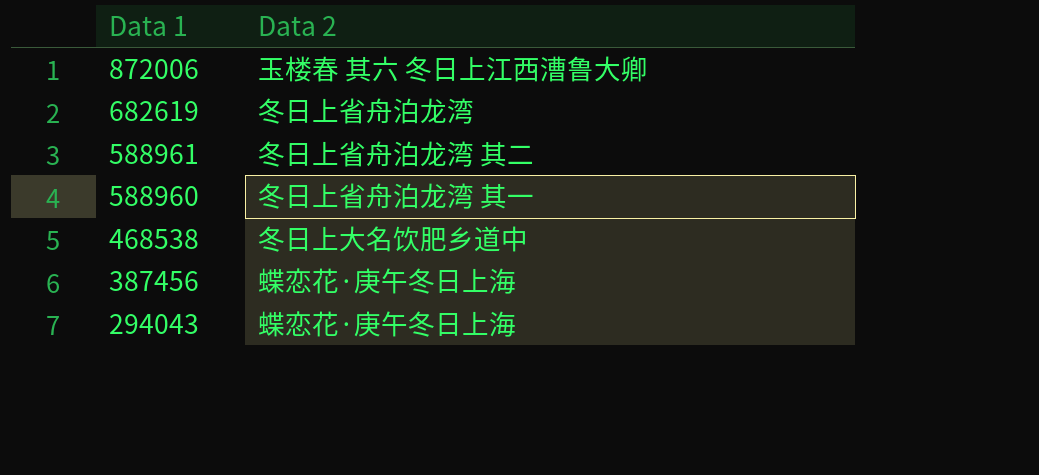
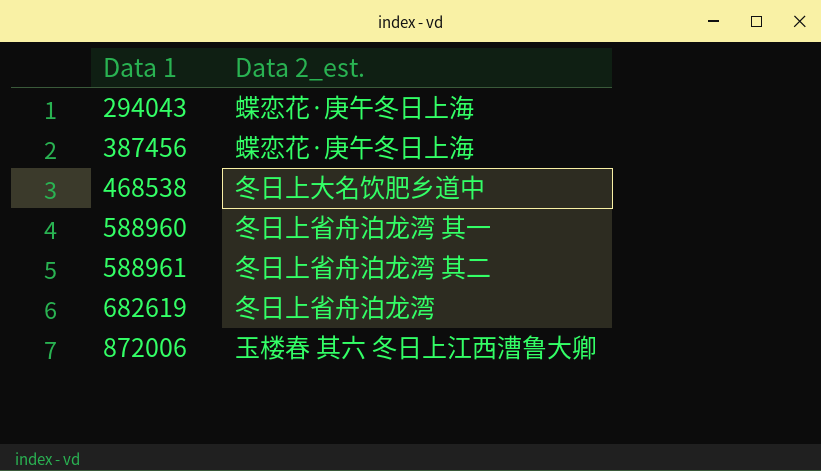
row order: Data 1 descending -> Data 1 ascending
column name: Data 2 -> Data 2_est.

